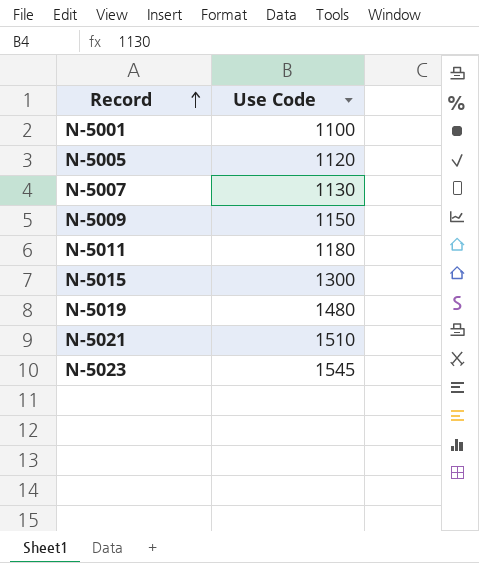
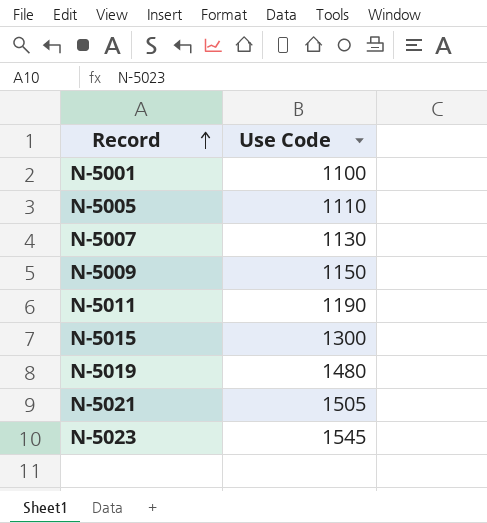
N-5005 | Use Code: 1120 -> 1110
N-5011 | Use Code: 1180 -> 1190
N-5021 | Use Code: 1510 -> 1505

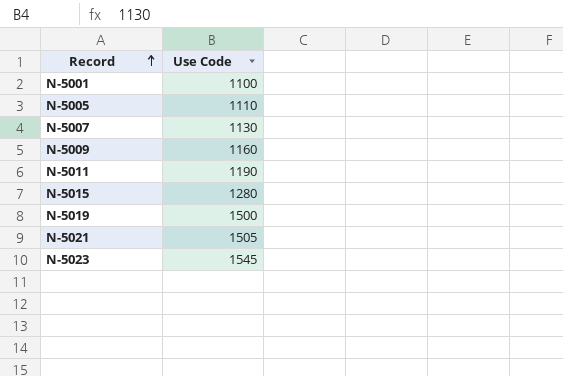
N-5009 | Use Code: 1150 -> 1160
N-5015 | Use Code: 1300 -> 1280
N-5019 | Use Code: 1480 -> 1500

